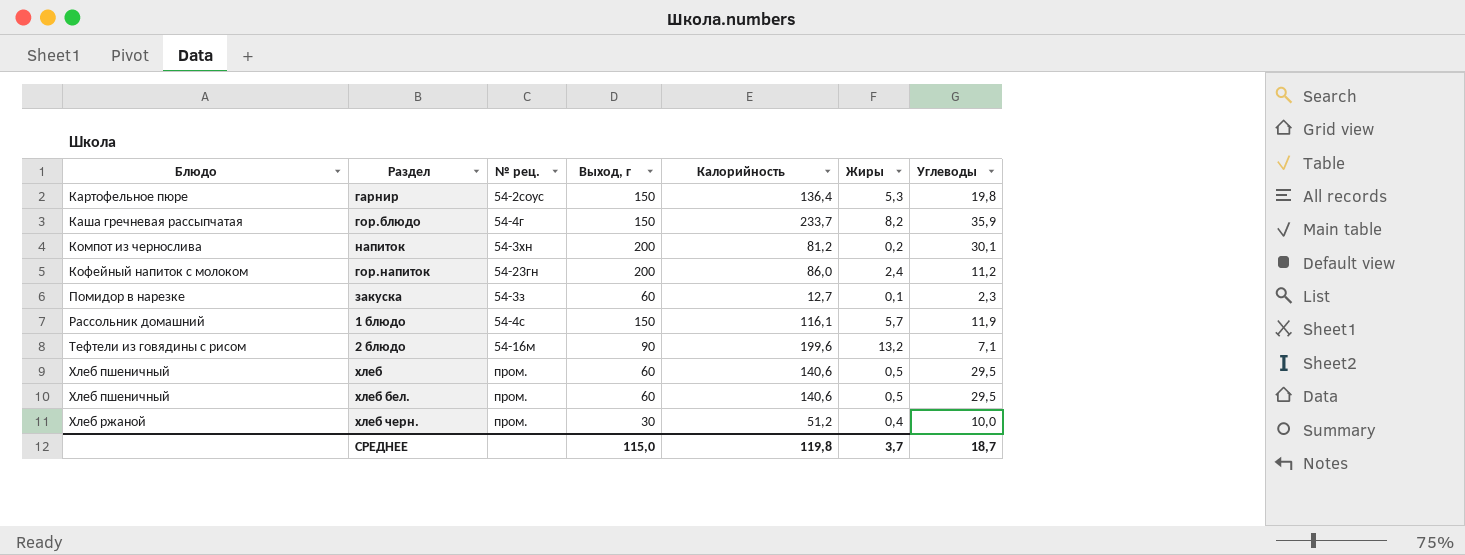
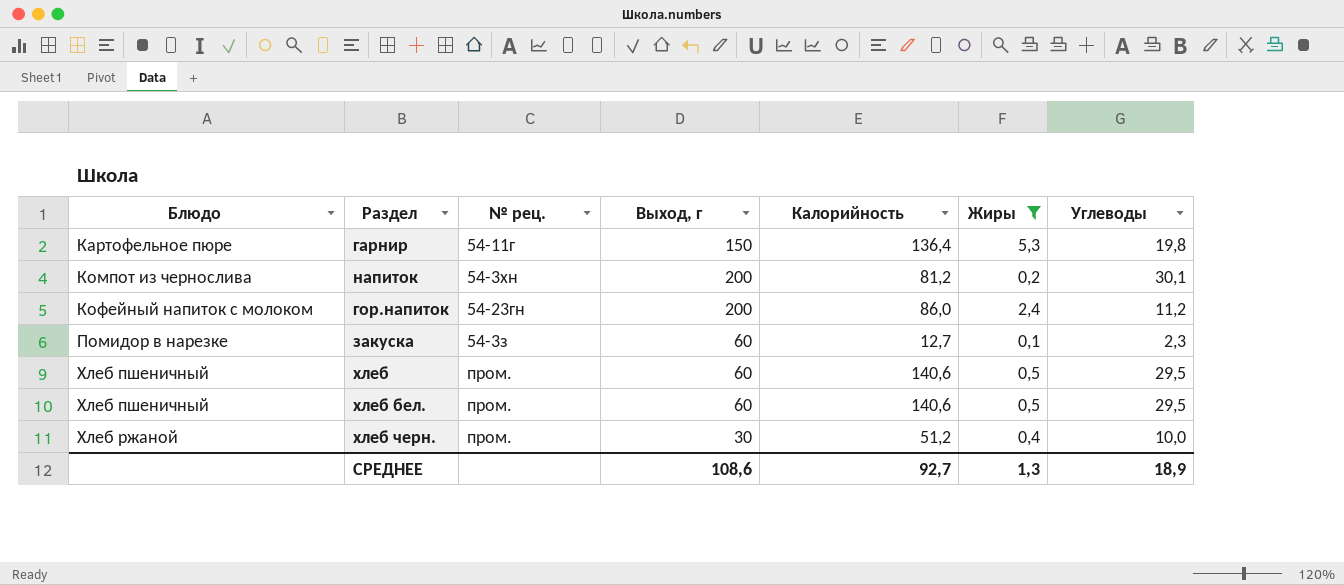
filter: none -> Жиры <= 5,3
гарнир | № рец.: 54-2соус -> 54-11г
СРЕДНЕЕ | Выход, г: 115,0 -> 108,6
СРЕДНЕЕ | Калорийность: 119,8 -> 92,7
СРЕДНЕЕ | Жиры: 3,7 -> 1,3
СРЕДНЕЕ | Углеводы: 18,7 -> 18,9

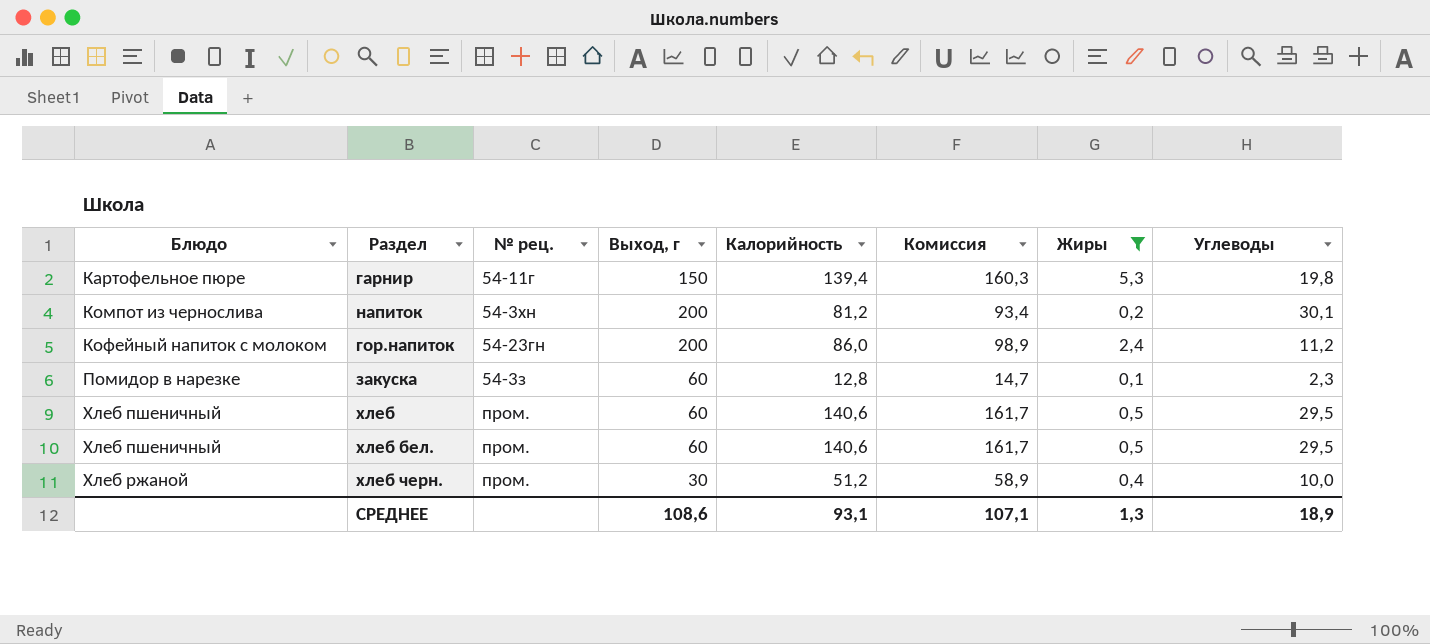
column Комиссия | formula: none -> [Калорийность] * 1,15
гарнир | Калорийность: 136,4 -> 139,4
закуска | Калорийность: 12,7 -> 12,8
СРЕДНЕЕ | Калорийность: 92,7 -> 93,1

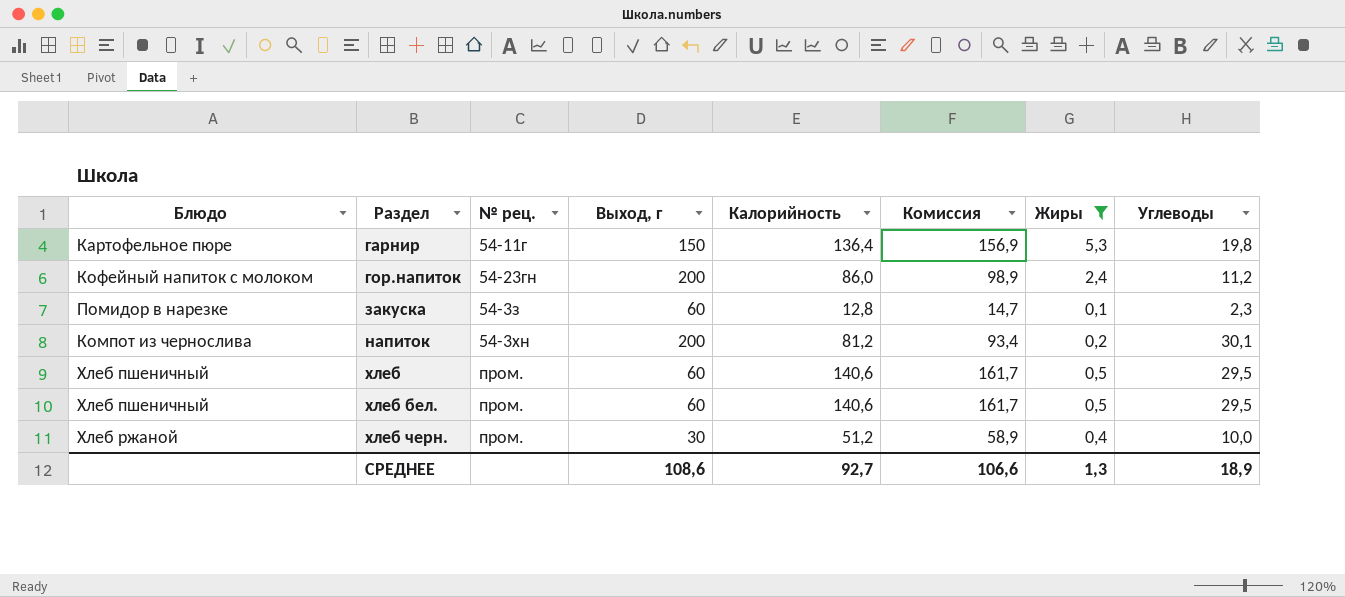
row order: Блюдо ascending -> Раздел ascending
гарнир | Калорийность: 139,4 -> 136,4
гарнир | Комиссия: 160,3 -> 156,9
СРЕДНЕЕ | Калорийность: 93,1 -> 92,7
СРЕДНЕЕ | Комиссия: 107,1 -> 106,6

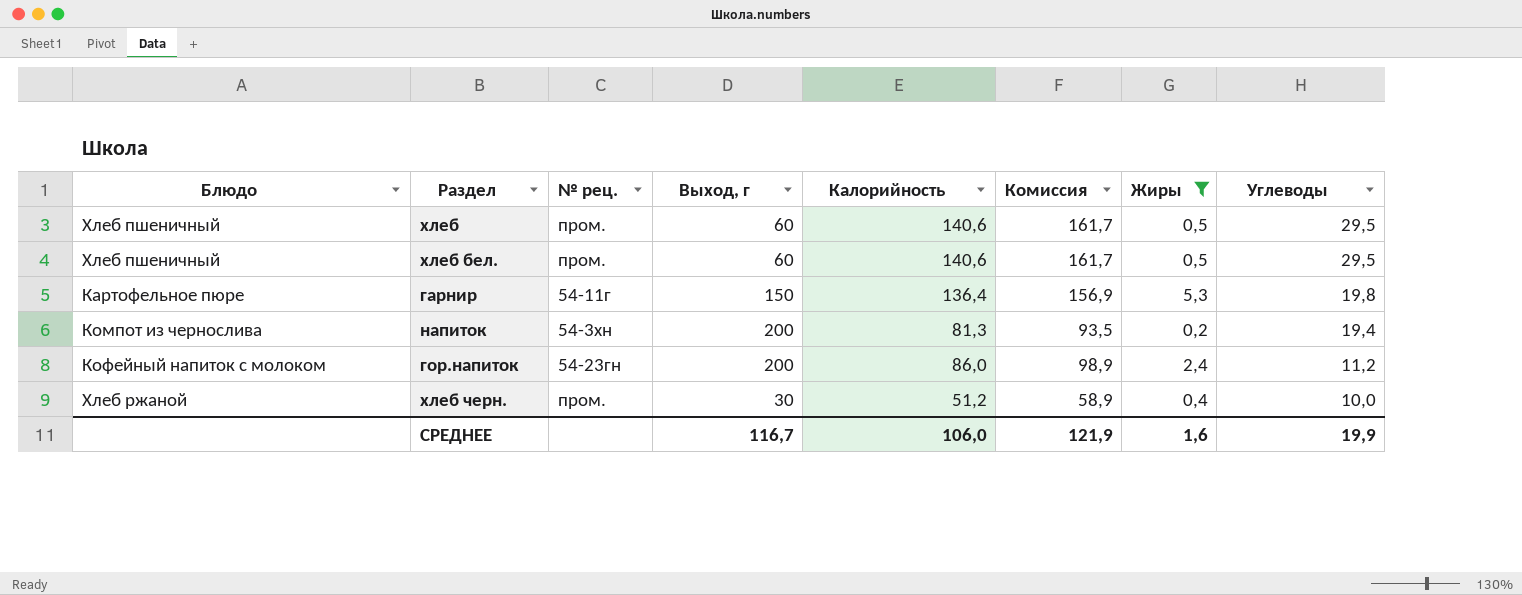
row order: Раздел ascending -> Углеводы descending
row закуска: Помидор в нарезке | 54-3з | 60 | 12,8 | 14,7 | 0,1 | 2,3 -> none
напиток | Калорийность: 81,2 -> 81,3
напиток | Комиссия: 93,4 -> 93,5
напиток | Углеводы: 30,1 -> 19,4
СРЕДНЕЕ | Выход, г: 108,6 -> 116,7
СРЕДНЕЕ | Калорийность: 92,7 -> 106,0
СРЕДНЕЕ | Комиссия: 106,6 -> 121,9
СРЕДНЕЕ | Жиры: 1,3 -> 1,6
СРЕДНЕЕ | Углеводы: 18,9 -> 19,9

